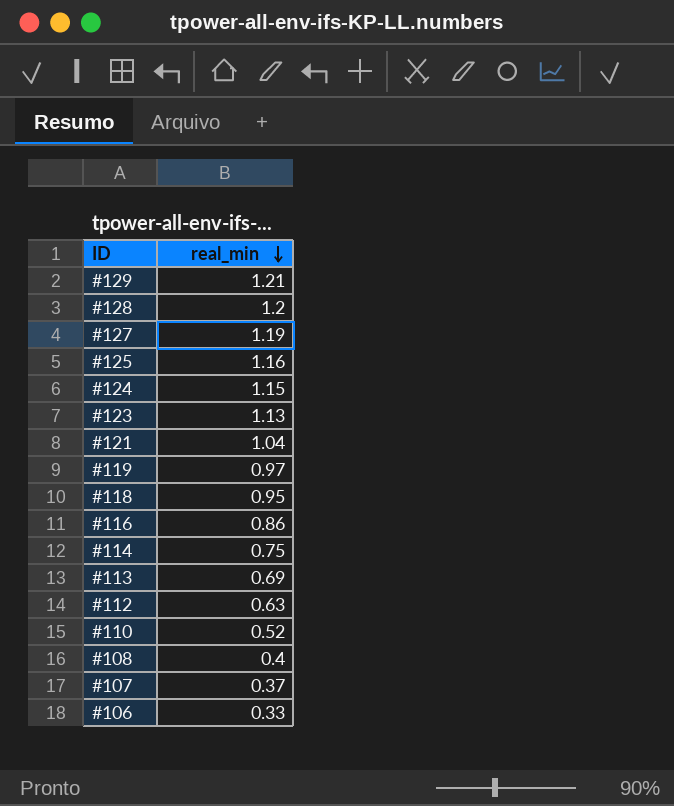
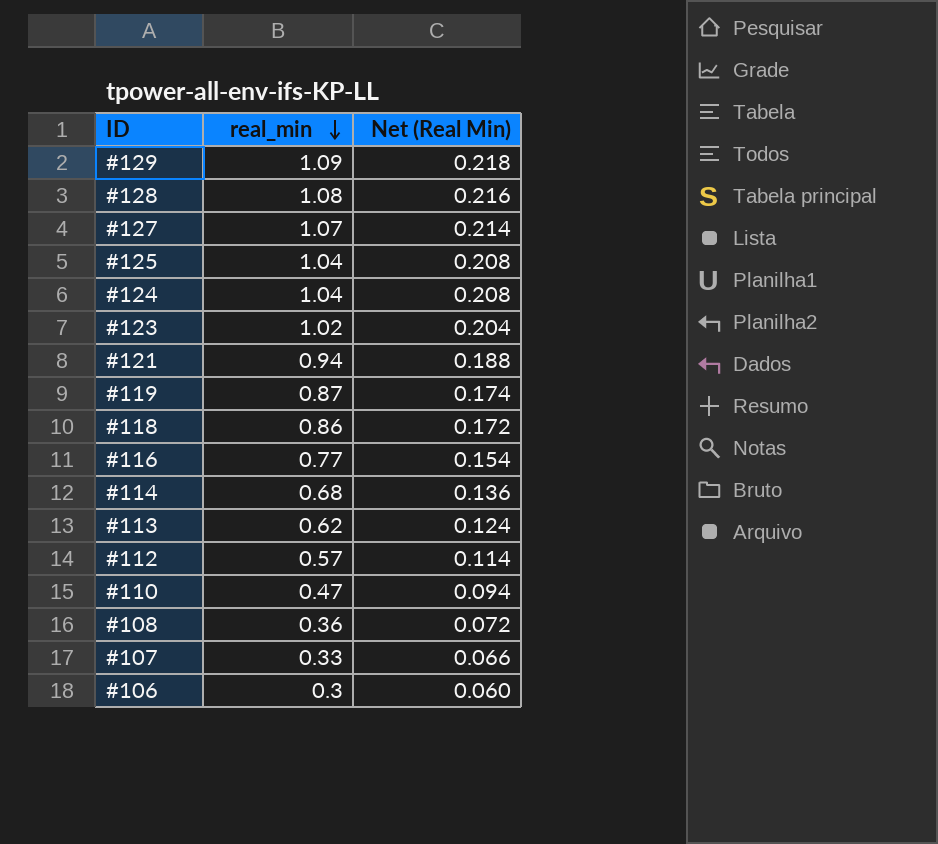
column Net (Real Min) | formula: none -> [real_min] * 0.2
#129 | real_min: 1.21 -> 1.09
#128 | real_min: 1.2 -> 1.08
#127 | real_min: 1.19 -> 1.07
#125 | real_min: 1.16 -> 1.04
#124 | real_min: 1.15 -> 1.04
#123 | real_min: 1.13 -> 1.02
#121 | real_min: 1.04 -> 0.94
#119 | real_min: 0.97 -> 0.87
#118 | real_min: 0.95 -> 0.86
#116 | real_min: 0.86 -> 0.77
#114 | real_min: 0.75 -> 0.68
#113 | real_min: 0.69 -> 0.62
#112 | real_min: 0.63 -> 0.57
#110 | real_min: 0.52 -> 0.47
#108 | real_min: 0.4 -> 0.36
#107 | real_min: 0.37 -> 0.33
#106 | real_min: 0.33 -> 0.3

